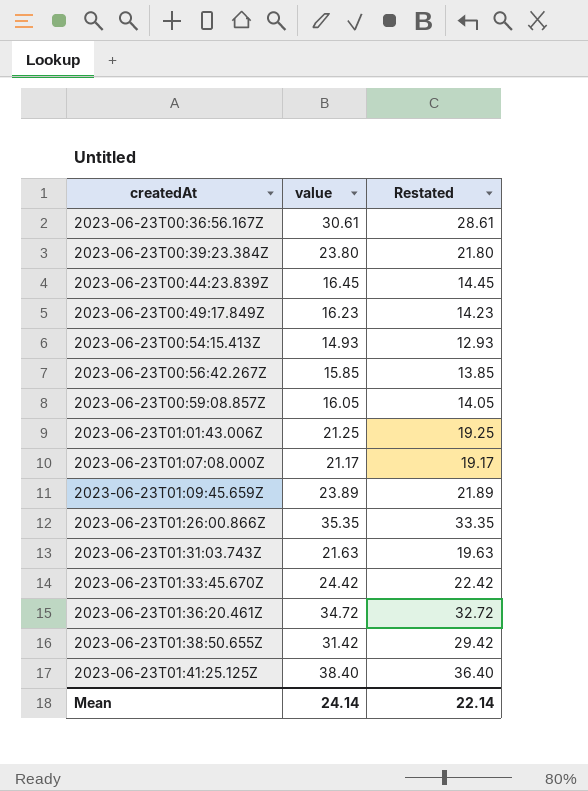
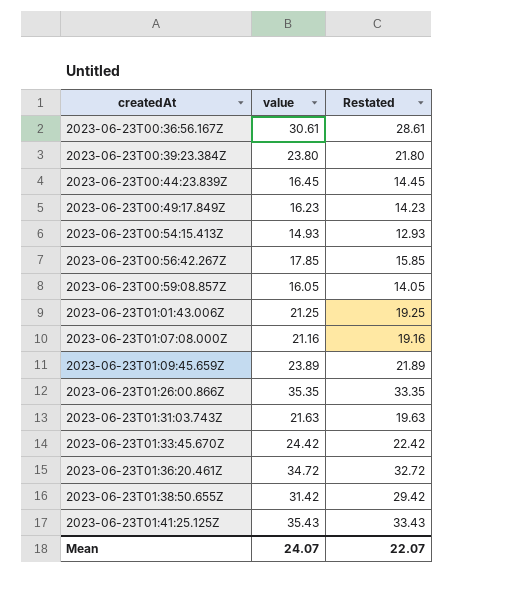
2023-06-23T00:56:42.267Z | value: 15.85 -> 17.85
2023-06-23T00:56:42.267Z | Restated: 13.85 -> 15.85
2023-06-23T01:07:08.000Z | value: 21.17 -> 21.16
2023-06-23T01:07:08.000Z | Restated: 19.17 -> 19.16
2023-06-23T01:41:25.125Z | value: 38.40 -> 35.43
2023-06-23T01:41:25.125Z | Restated: 36.40 -> 33.43
Mean | value: 24.14 -> 24.07
Mean | Restated: 22.14 -> 22.07

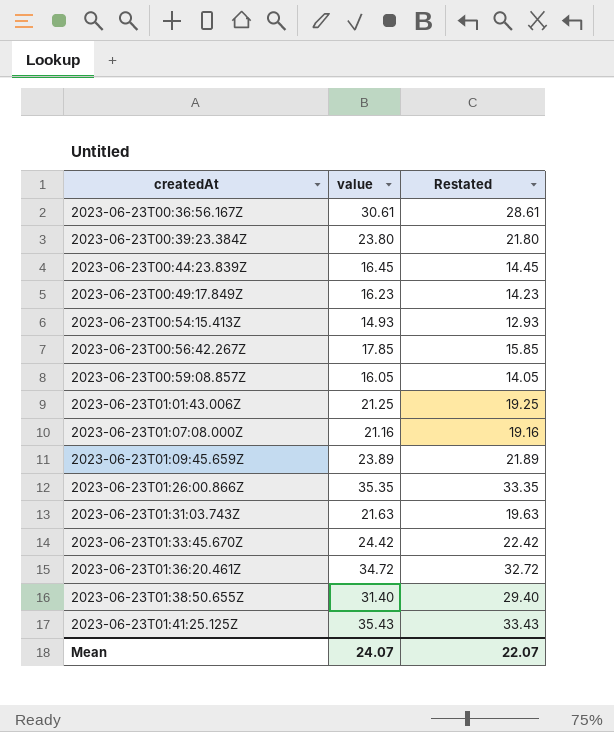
2023-06-23T01:38:50.655Z | value: 31.42 -> 31.40
2023-06-23T01:38:50.655Z | Restated: 29.42 -> 29.40

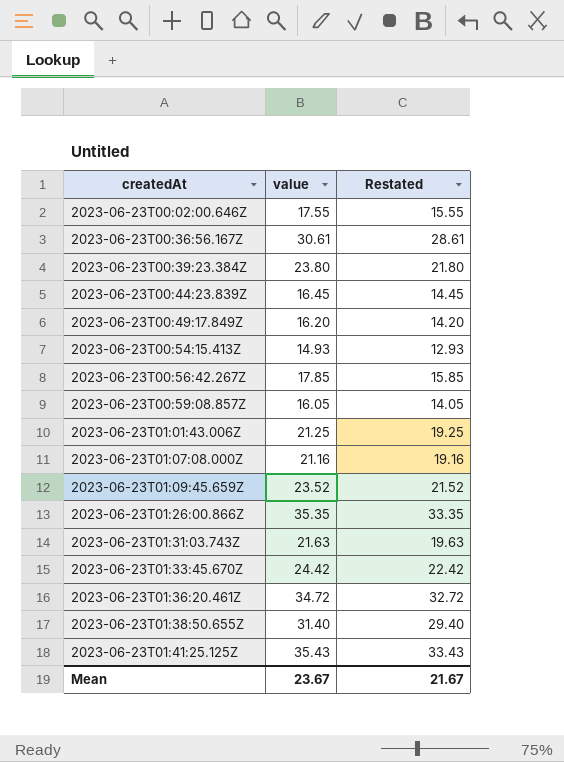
row 2023-06-23T00:02:00.646Z: none -> 17.55 | 15.55
2023-06-23T00:49:17.849Z | value: 16.23 -> 16.20
2023-06-23T00:49:17.849Z | Restated: 14.23 -> 14.20
2023-06-23T01:09:45.659Z | value: 23.89 -> 23.52
2023-06-23T01:09:45.659Z | Restated: 21.89 -> 21.52
Mean | value: 24.07 -> 23.67
Mean | Restated: 22.07 -> 21.67

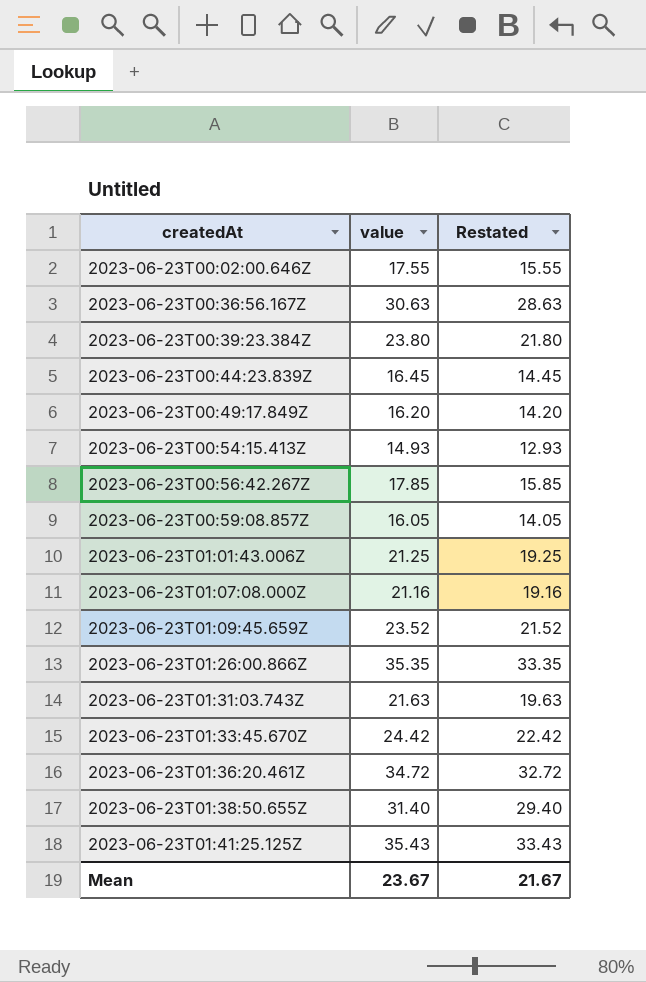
2023-06-23T00:36:56.167Z | value: 30.61 -> 30.63
2023-06-23T00:36:56.167Z | Restated: 28.61 -> 28.63

